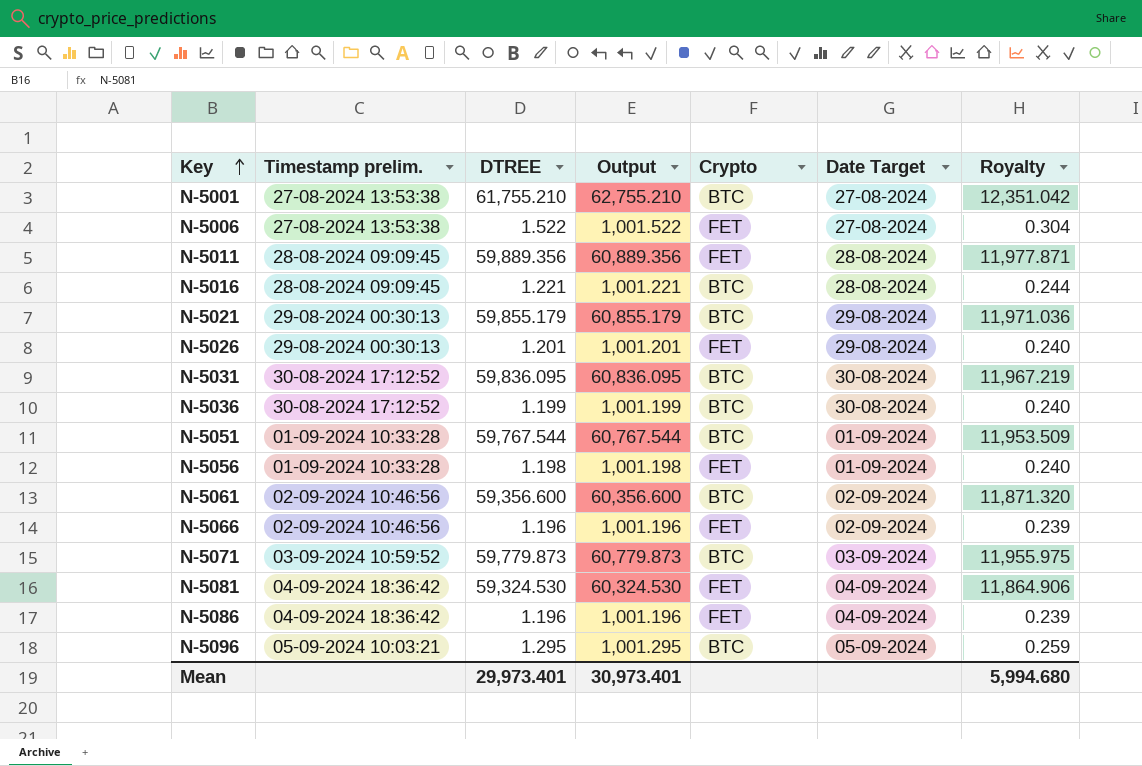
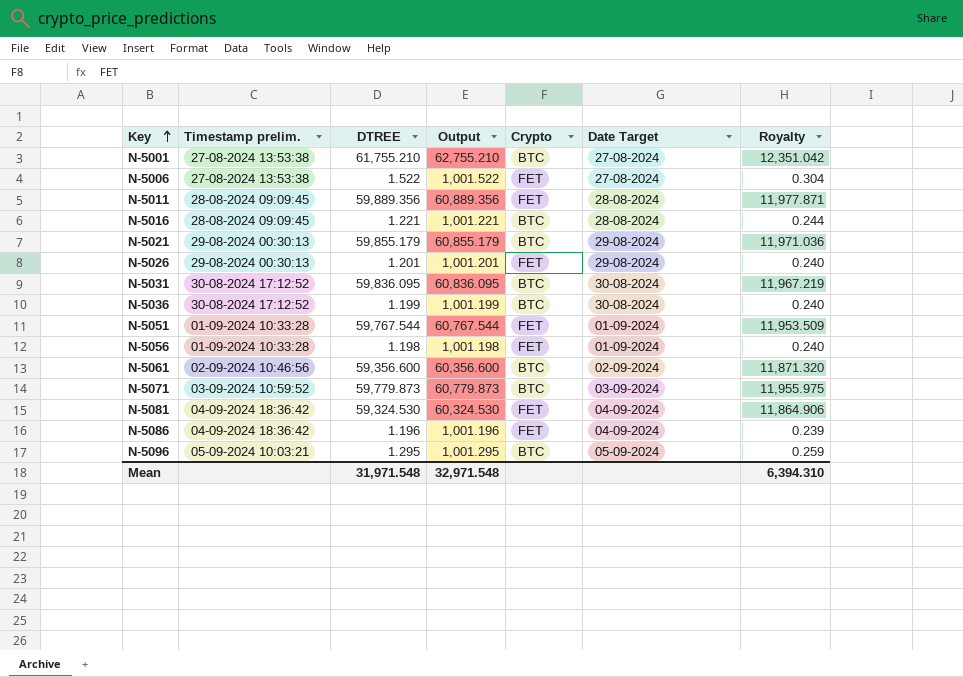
row N-5066: 02-09-2024 10:46:56 | 1.196 | 1,001.196 | FET | 02-09-2024 | 0.239 -> none
N-5051 | Crypto: BTC -> FET
Mean | DTREE: 29,973.401 -> 31,971.548
Mean | Output: 30,973.401 -> 32,971.548
Mean | Royalty: 5,994.680 -> 6,394.310

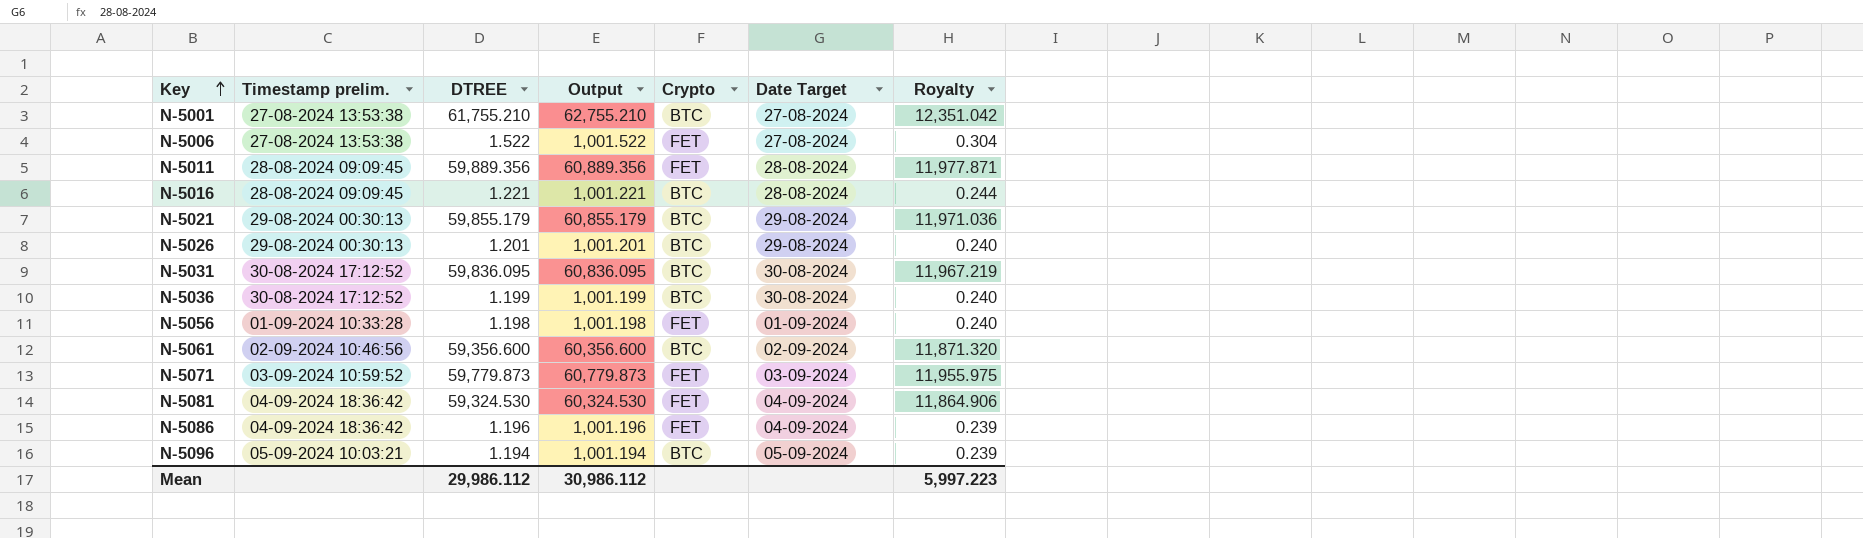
row N-5051: 01-09-2024 10:33:28 | 59,767.544 | 60,767.544 | FET | 01-09-2024 | 11,953.509 -> none
N-5026 | Crypto: FET -> BTC
N-5071 | Crypto: BTC -> FET
N-5096 | DTREE: 1.295 -> 1.194
N-5096 | Output: 1,001.295 -> 1,001.194
N-5096 | Royalty: 0.259 -> 0.239
Mean | DTREE: 31,971.548 -> 29,986.112
Mean | Output: 32,971.548 -> 30,986.112
Mean | Royalty: 6,394.310 -> 5,997.223

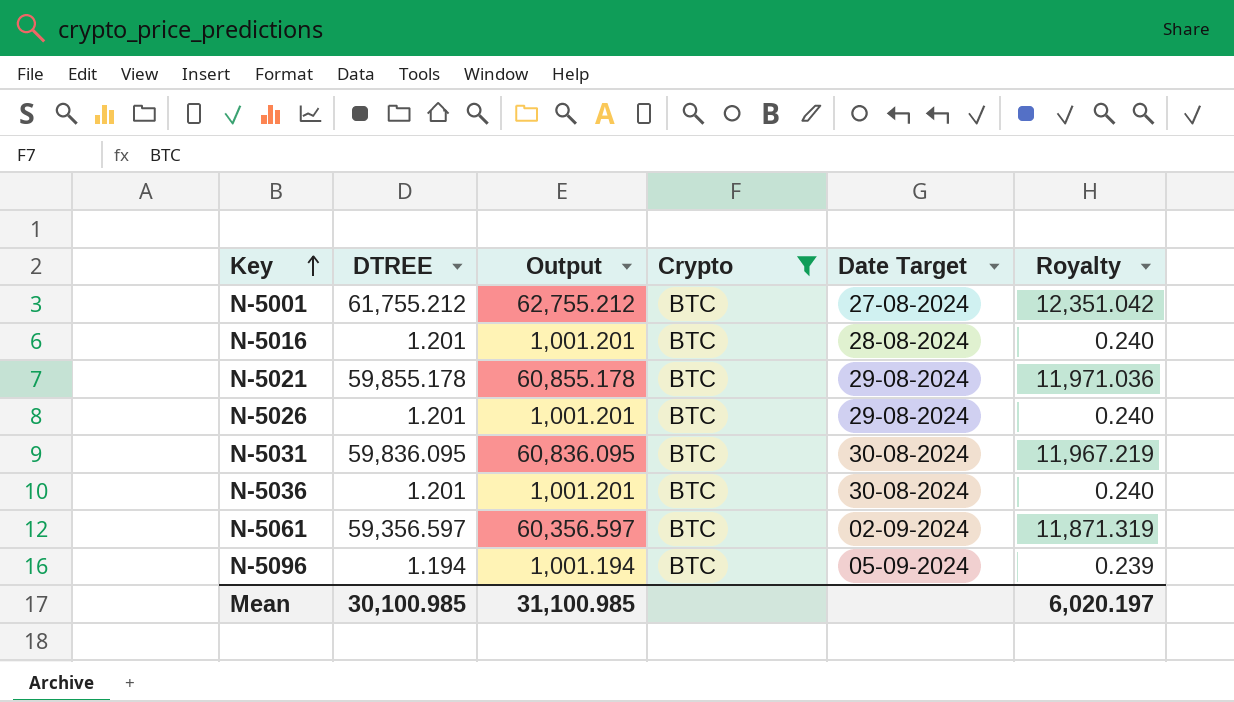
filter: none -> Crypto = BTC
column Timestamp prelim. | position: 2 -> none
N-5001 | DTREE: 61,755.210 -> 61,755.212
N-5001 | Output: 62,755.210 -> 62,755.212
N-5016 | DTREE: 1.221 -> 1.201
N-5016 | Output: 1,001.221 -> 1,001.201
N-5016 | Royalty: 0.244 -> 0.240
N-5021 | DTREE: 59,855.179 -> 59,855.178
N-5021 | Output: 60,855.179 -> 60,855.178
N-5036 | DTREE: 1.199 -> 1.201
N-5036 | Output: 1,001.199 -> 1,001.201
N-5061 | DTREE: 59,356.600 -> 59,356.597
N-5061 | Output: 60,356.600 -> 60,356.597
N-5061 | Royalty: 11,871.320 -> 11,871.319
Mean | DTREE: 29,986.112 -> 30,100.985
Mean | Output: 30,986.112 -> 31,100.985
Mean | Royalty: 5,997.223 -> 6,020.197

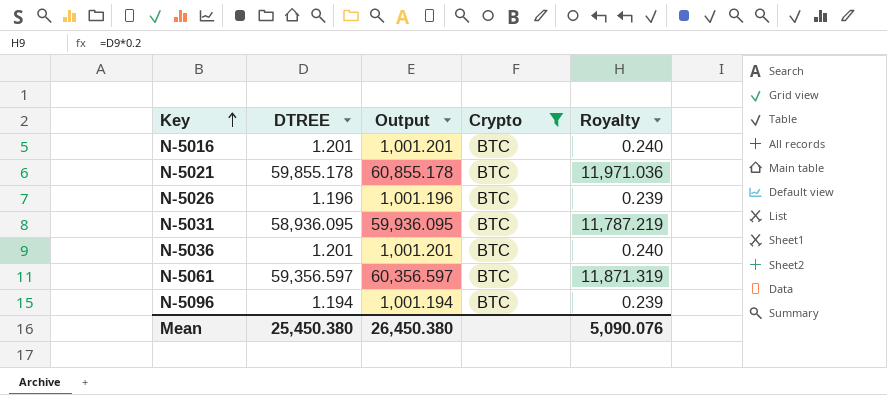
column Date Target | position: 5 -> none
row N-5001: 61,755.212 | 62,755.212 | BTC | 27-08-2024 | 12,351.042 -> none
N-5026 | DTREE: 1.201 -> 1.196
N-5026 | Output: 1,001.201 -> 1,001.196
N-5026 | Royalty: 0.240 -> 0.239
N-5031 | DTREE: 59,836.095 -> 58,936.095
N-5031 | Output: 60,836.095 -> 59,936.095
N-5031 | Royalty: 11,967.219 -> 11,787.219
Mean | DTREE: 30,100.985 -> 25,450.380
Mean | Output: 31,100.985 -> 26,450.380
Mean | Royalty: 6,020.197 -> 5,090.076

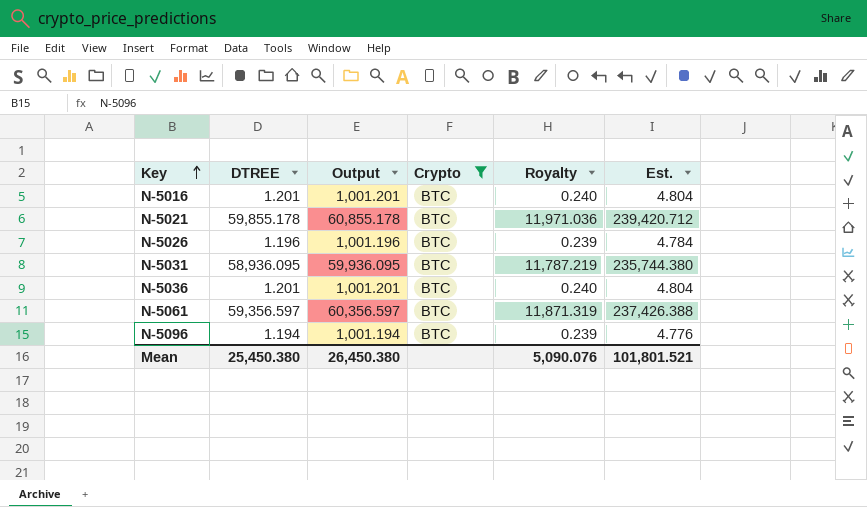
column Est. | formula: none -> [DTREE] * 4

